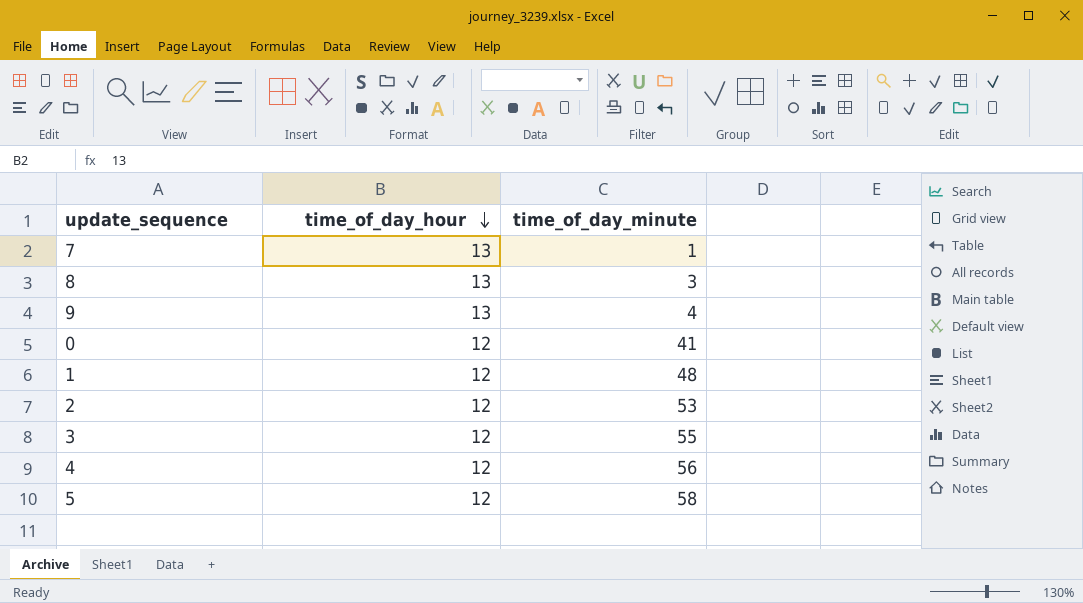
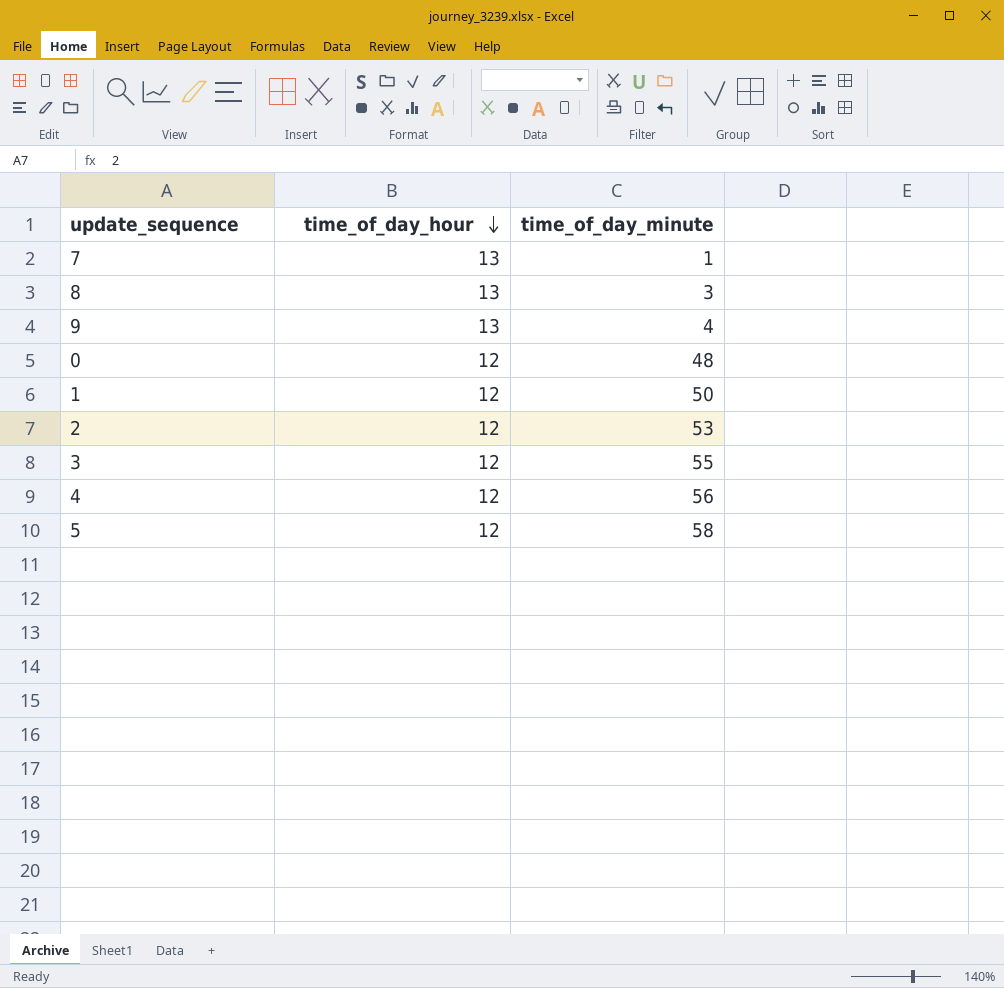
0 | time_of_day_minute: 41 -> 48
1 | time_of_day_minute: 48 -> 50

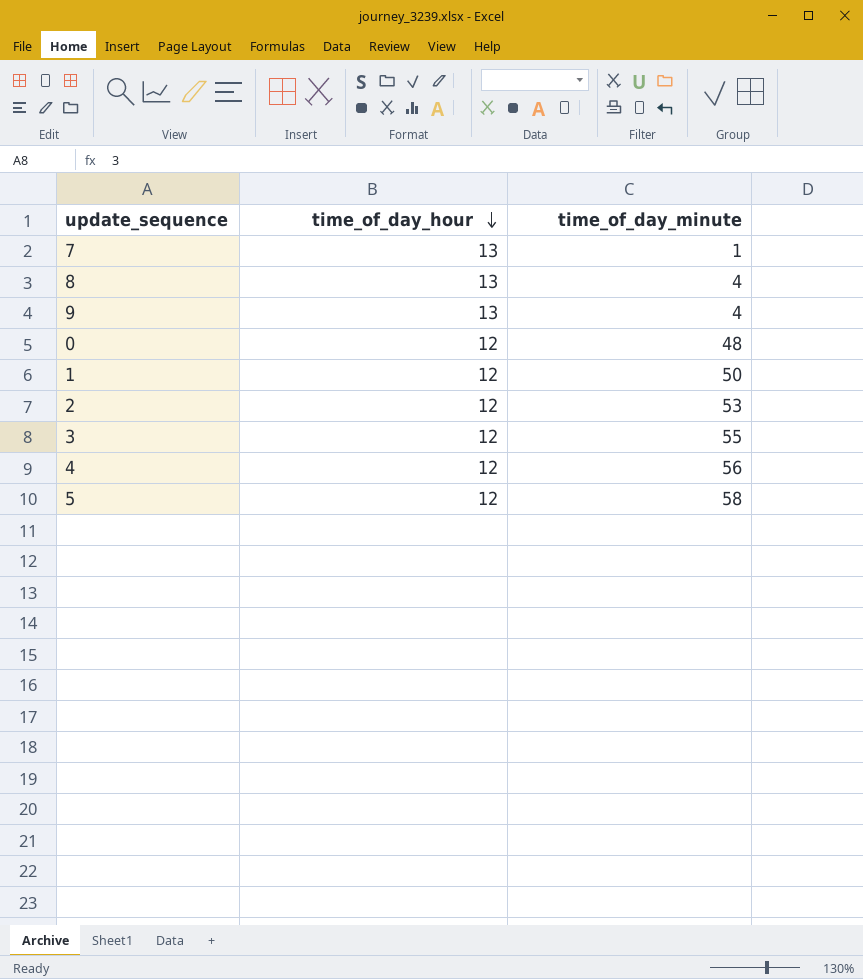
8 | time_of_day_minute: 3 -> 4

